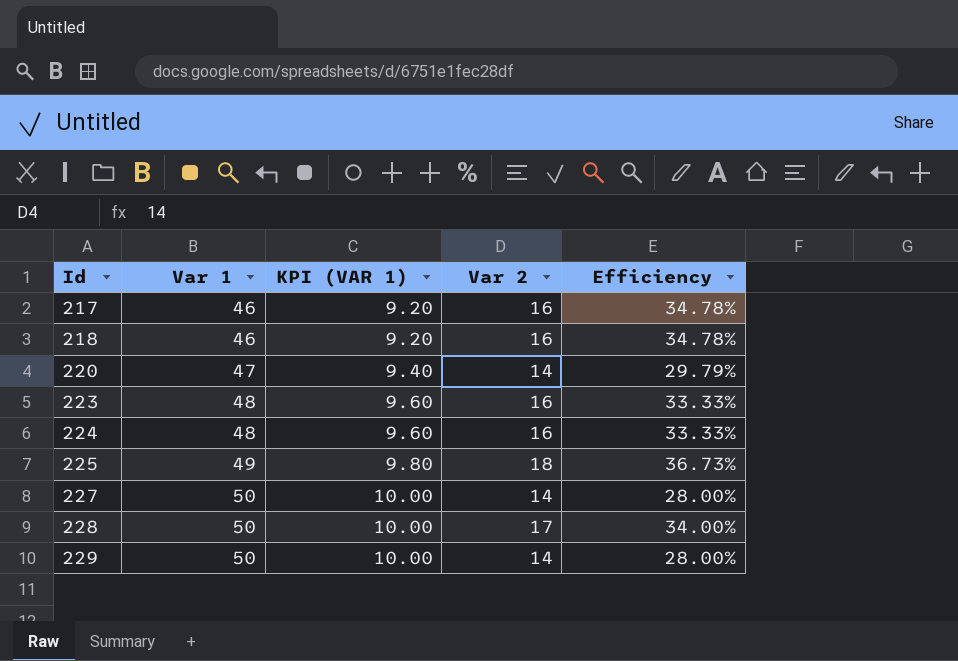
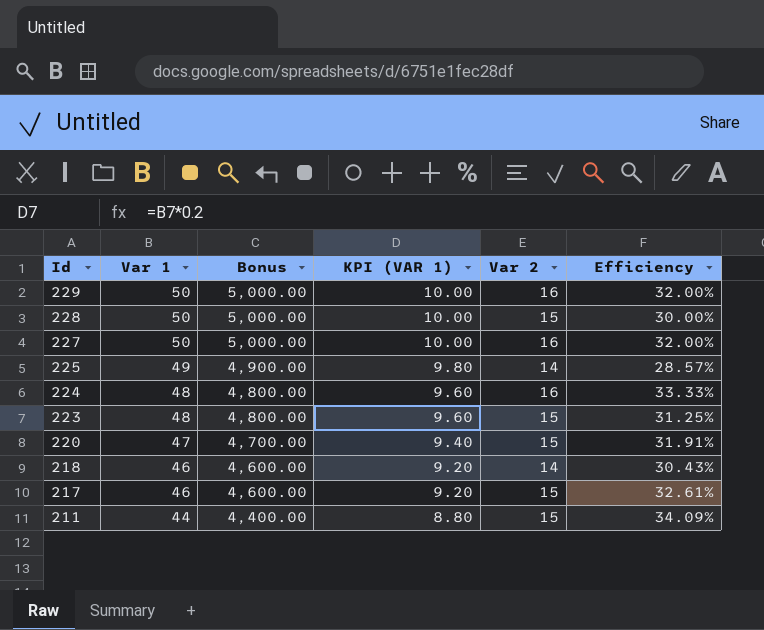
row order: Id ascending -> Id descending
column Bonus | formula: none -> [Var 1] * 100
229 | Var 2: 14 -> 16
229 | Efficiency: 28.00% -> 32.00%
228 | Var 2: 17 -> 15
228 | Efficiency: 34.00% -> 30.00%
227 | Var 2: 14 -> 16
227 | Efficiency: 28.00% -> 32.00%
225 | Var 2: 18 -> 14
225 | Efficiency: 36.73% -> 28.57%
223 | Var 2: 16 -> 15
223 | Efficiency: 33.33% -> 31.25%
220 | Var 2: 14 -> 15
220 | Efficiency: 29.79% -> 31.91%
218 | Var 2: 16 -> 14
218 | Efficiency: 34.78% -> 30.43%
217 | Var 2: 16 -> 15
217 | Efficiency: 34.78% -> 32.61%
row 211: none -> 44 | 4,400.00 | 8.80 | 15 | 34.09%

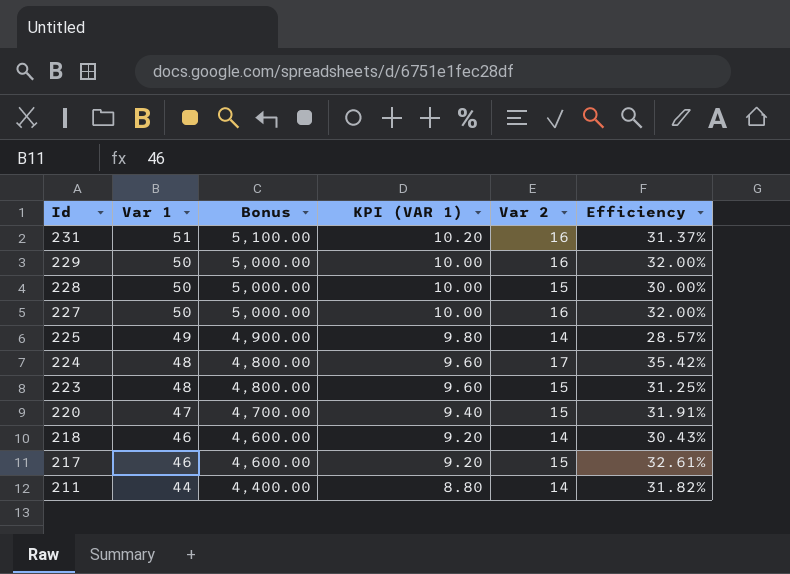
row 231: none -> 51 | 5,100.00 | 10.20 | 16 | 31.37%
224 | Var 2: 16 -> 17
224 | Efficiency: 33.33% -> 35.42%
211 | Var 2: 15 -> 14
211 | Efficiency: 34.09% -> 31.82%

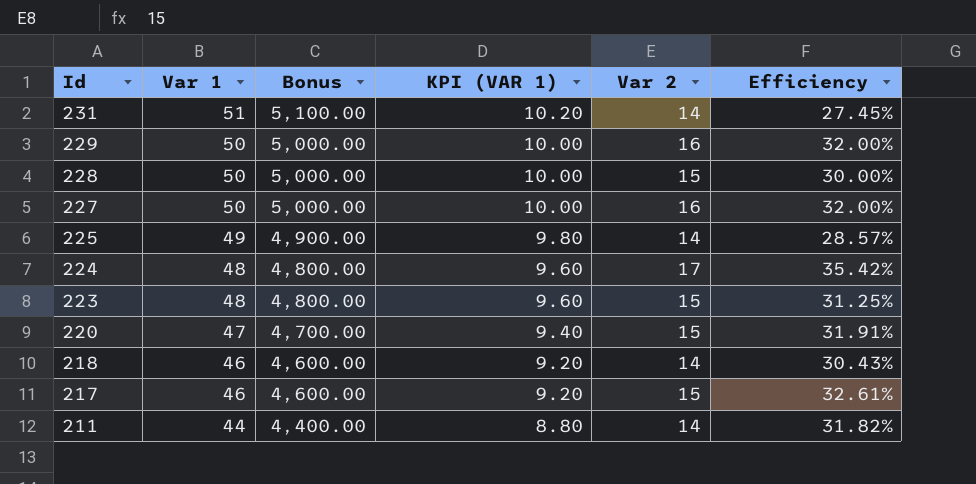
231 | Var 2: 16 -> 14
231 | Efficiency: 31.37% -> 27.45%

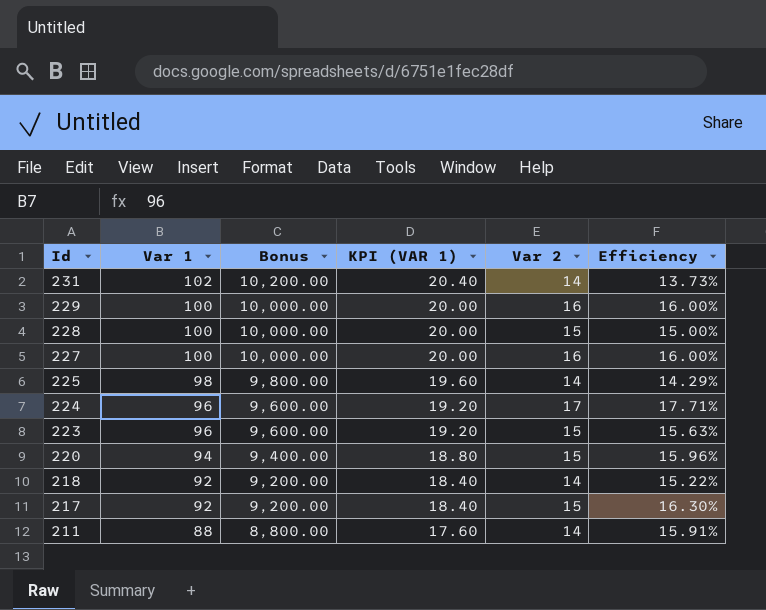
231 | Var 1: 51 -> 102
231 | Bonus: 5,100.00 -> 10,200.00
231 | KPI (VAR 1): 10.20 -> 20.40
231 | Efficiency: 27.45% -> 13.73%
229 | Var 1: 50 -> 100
229 | Bonus: 5,000.00 -> 10,000.00
229 | KPI (VAR 1): 10.00 -> 20.00
229 | Efficiency: 32.00% -> 16.00%
228 | Var 1: 50 -> 100
228 | Bonus: 5,000.00 -> 10,000.00
228 | KPI (VAR 1): 10.00 -> 20.00
228 | Efficiency: 30.00% -> 15.00%
227 | Var 1: 50 -> 100
227 | Bonus: 5,000.00 -> 10,000.00
227 | KPI (VAR 1): 10.00 -> 20.00
227 | Efficiency: 32.00% -> 16.00%
225 | Var 1: 49 -> 98
225 | Bonus: 4,900.00 -> 9,800.00
225 | KPI (VAR 1): 9.80 -> 19.60
225 | Efficiency: 28.57% -> 14.29%
224 | Var 1: 48 -> 96
224 | Bonus: 4,800.00 -> 9,600.00
224 | KPI (VAR 1): 9.60 -> 19.20
224 | Efficiency: 35.42% -> 17.71%
223 | Var 1: 48 -> 96
223 | Bonus: 4,800.00 -> 9,600.00
223 | KPI (VAR 1): 9.60 -> 19.20
223 | Efficiency: 31.25% -> 15.63%
220 | Var 1: 47 -> 94
220 | Bonus: 4,700.00 -> 9,400.00
220 | KPI (VAR 1): 9.40 -> 18.80
220 | Efficiency: 31.91% -> 15.96%
218 | Var 1: 46 -> 92
218 | Bonus: 4,600.00 -> 9,200.00
218 | KPI (VAR 1): 9.20 -> 18.40
218 | Efficiency: 30.43% -> 15.22%
217 | Var 1: 46 -> 92
217 | Bonus: 4,600.00 -> 9,200.00
217 | KPI (VAR 1): 9.20 -> 18.40
217 | Efficiency: 32.61% -> 16.30%
211 | Var 1: 44 -> 88
211 | Bonus: 4,400.00 -> 8,800.00
211 | KPI (VAR 1): 8.80 -> 17.60
211 | Efficiency: 31.82% -> 15.91%

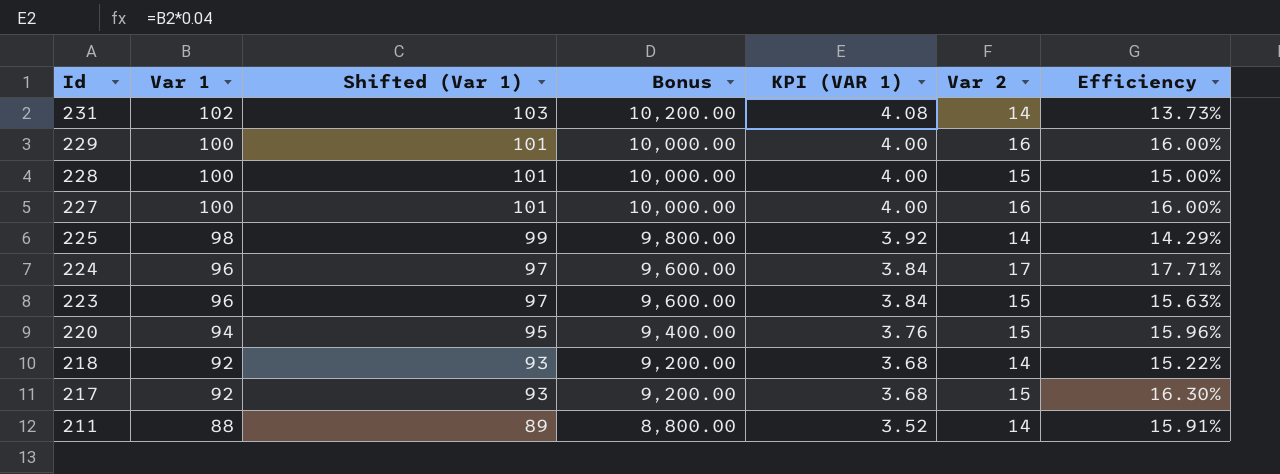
column Shifted (Var 1) | formula: none -> [Var 1] + 1
column KPI (VAR 1) | formula: [Var 1] * 0.2 -> [Var 1] * 0.04

